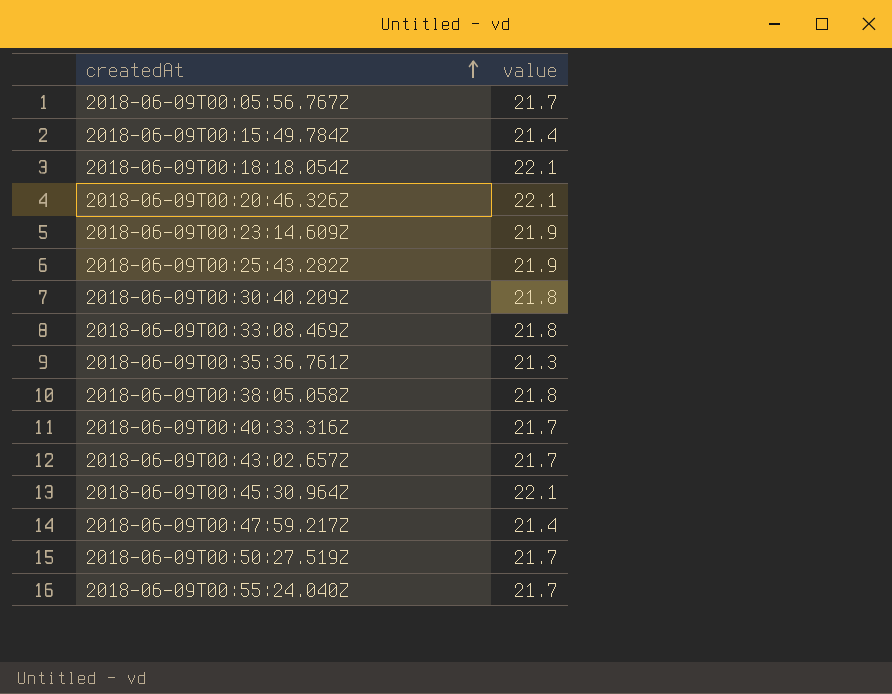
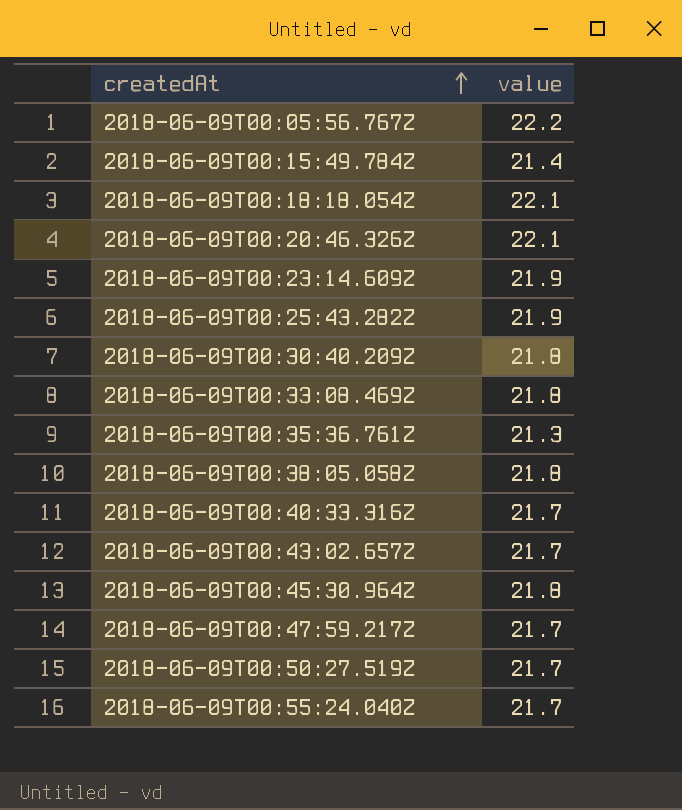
2018-06-09T00:05:56.767Z | value: 21.7 -> 22.2
2018-06-09T00:45:30.964Z | value: 22.1 -> 21.8
2018-06-09T00:47:59.217Z | value: 21.4 -> 21.7

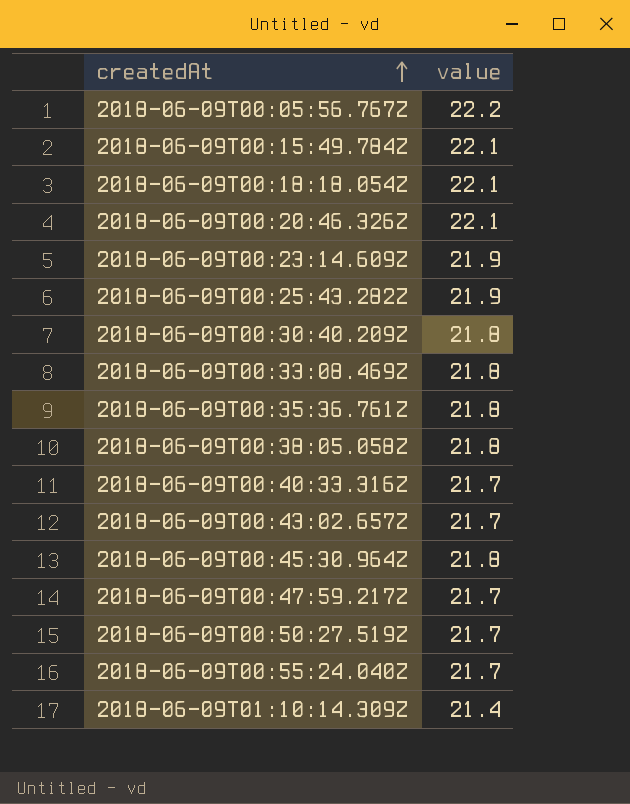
2018-06-09T00:15:49.784Z | value: 21.4 -> 22.1
2018-06-09T00:35:36.761Z | value: 21.3 -> 21.8
row 2018-06-09T01:10:14.309Z: none -> 21.4

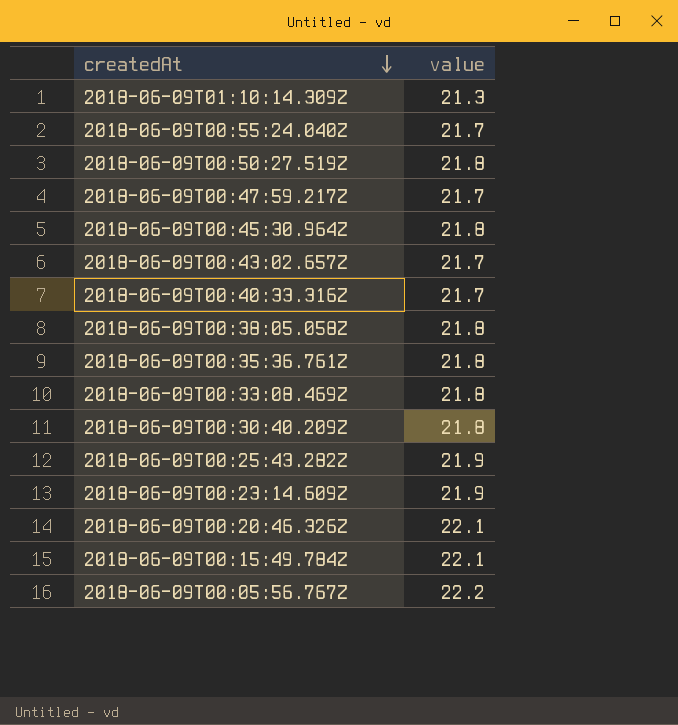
row order: createdAt ascending -> createdAt descending
row 2018-06-09T00:18:18.054Z: 22.1 -> none
2018-06-09T01:10:14.309Z | value: 21.4 -> 21.3
2018-06-09T00:50:27.519Z | value: 21.7 -> 21.8

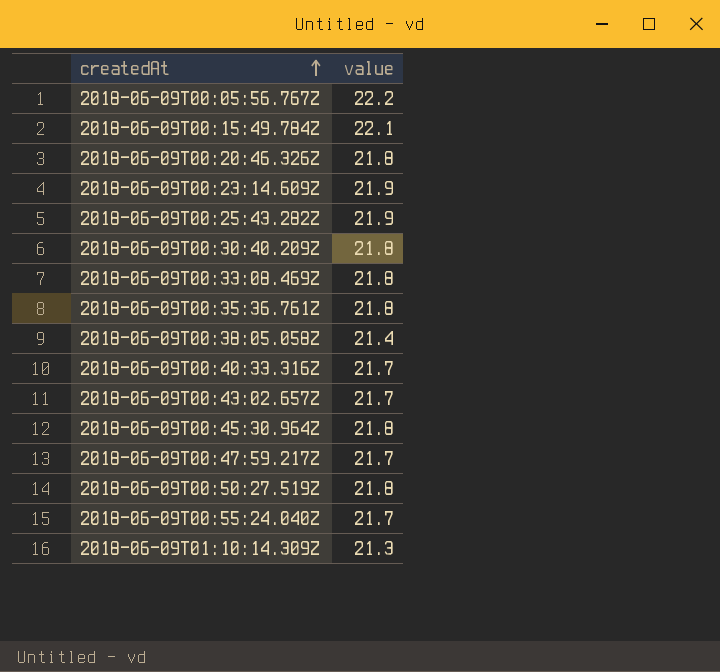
row order: createdAt descending -> createdAt ascending
2018-06-09T00:20:46.326Z | value: 22.1 -> 21.8
2018-06-09T00:38:05.058Z | value: 21.8 -> 21.4

